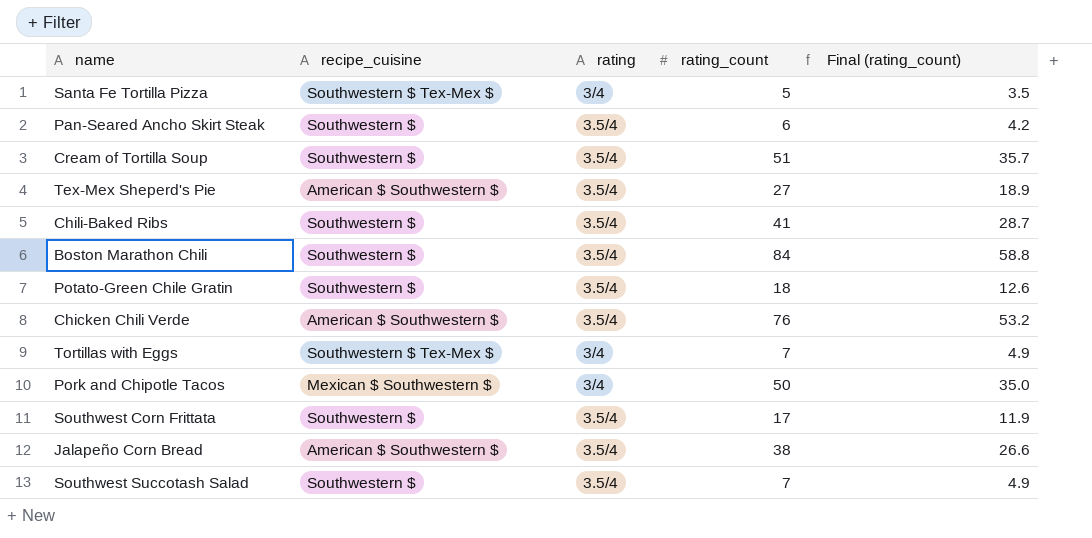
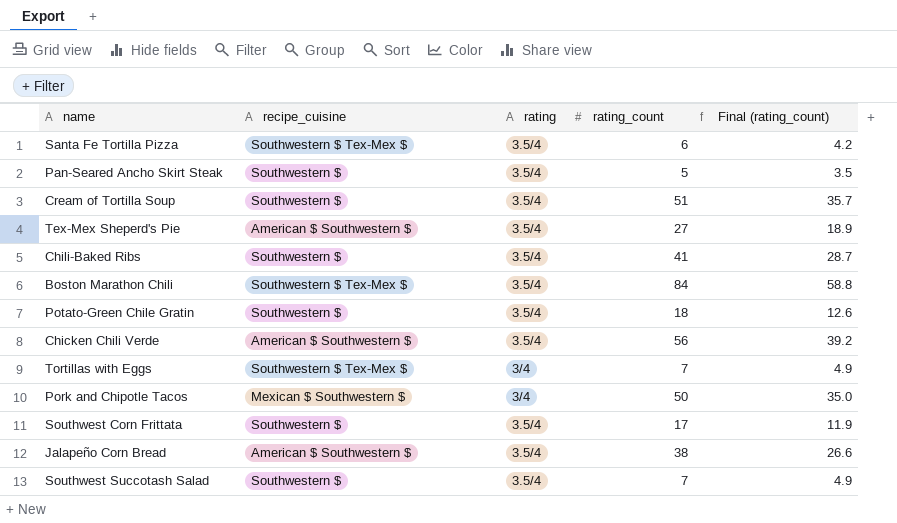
Santa Fe Tortilla Pizza | rating: 3/4 -> 3.5/4
Santa Fe Tortilla Pizza | rating_count: 5 -> 6
Santa Fe Tortilla Pizza | Final (rating_count): 3.5 -> 4.2
Pan-Seared Ancho Skirt Steak | rating_count: 6 -> 5
Pan-Seared Ancho Skirt Steak | Final (rating_count): 4.2 -> 3.5
Boston Marathon Chili | recipe_cuisine: Southwestern $ -> Southwestern $ Tex-Mex $
Chicken Chili Verde | rating_count: 76 -> 56
Chicken Chili Verde | Final (rating_count): 53.2 -> 39.2

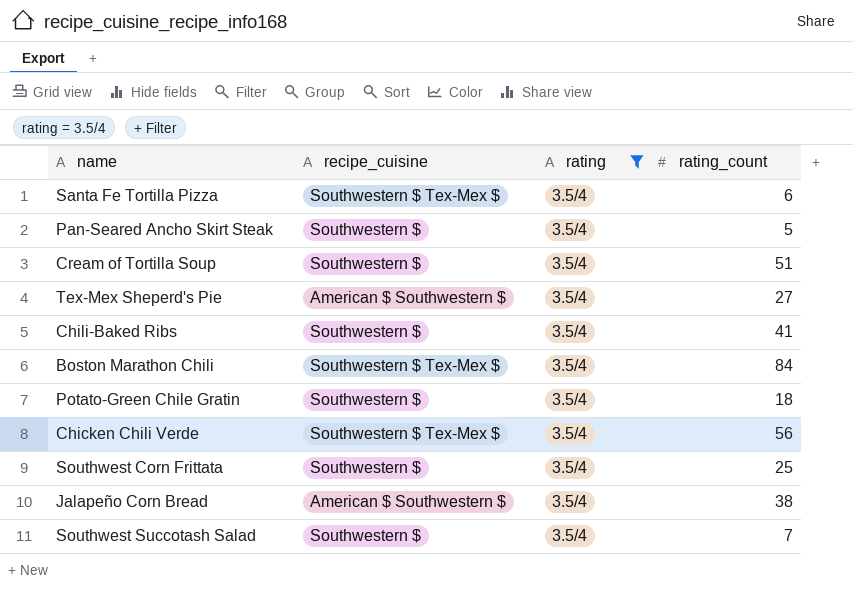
filter: none -> rating = 3.5/4
column Final (rating_count) | formula: [rating_count] * 0.7 -> none
Chicken Chili Verde | recipe_cuisine: American $ Southwestern $ -> Southwestern $ Tex-Mex $
Southwest Corn Frittata | rating_count: 17 -> 25

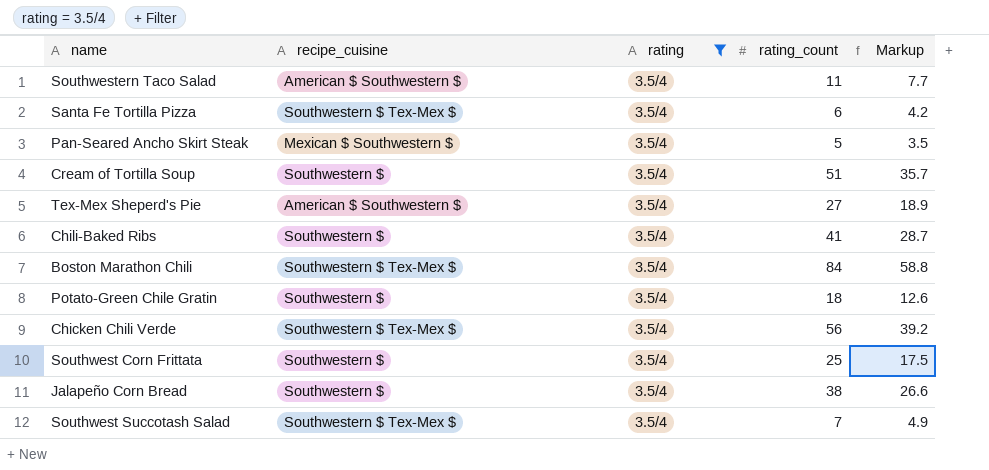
column Markup | formula: none -> [rating_count] * 0.7
row Southwestern Taco Salad: none -> American $ Southwestern $ | 3.5/4 | 11 | 7.7
Pan-Seared Ancho Skirt Steak | recipe_cuisine: Southwestern $ -> Mexican $ Southwestern $
Jalapeño Corn Bread | recipe_cuisine: American $ Southwestern $ -> Southwestern $
Southwest Succotash Salad | recipe_cuisine: Southwestern $ -> Southwestern $ Tex-Mex $

